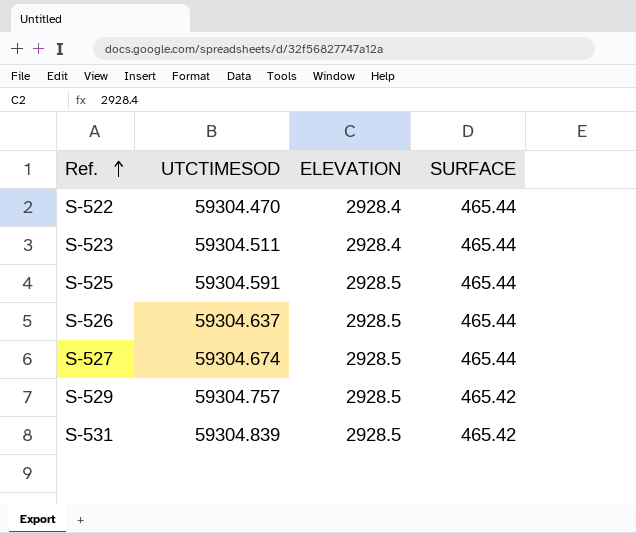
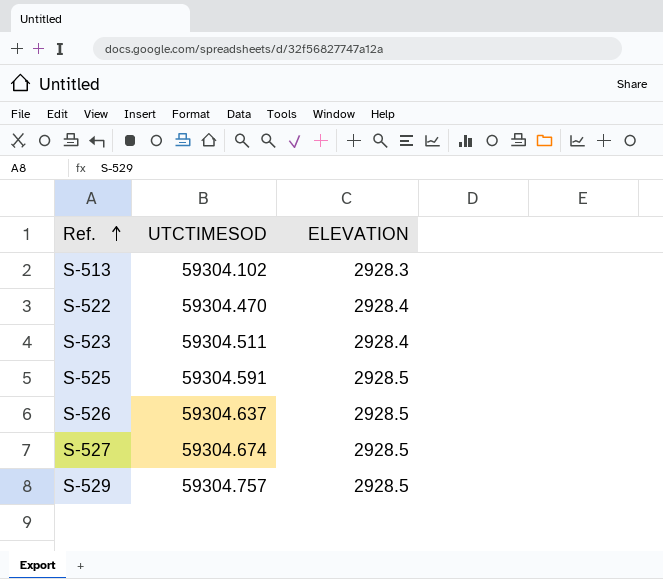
column SURFACE | position: 4 -> none
row S-531: 59304.839 | 2928.5 | 465.42 -> none
row S-513: none -> 59304.102 | 2928.3

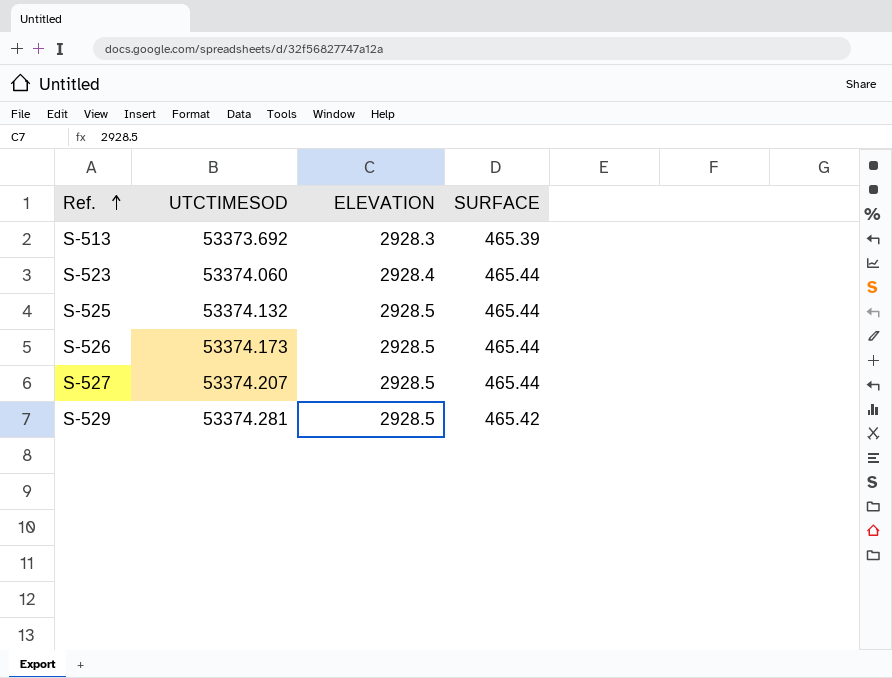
column SURFACE | position: none -> 4
row S-522: 59304.470 | 2928.4 -> none
S-513 | UTCTIMESOD: 59304.102 -> 53373.692
S-523 | UTCTIMESOD: 59304.511 -> 53374.060
S-525 | UTCTIMESOD: 59304.591 -> 53374.132
S-526 | UTCTIMESOD: 59304.637 -> 53374.173
S-527 | UTCTIMESOD: 59304.674 -> 53374.207
S-529 | UTCTIMESOD: 59304.757 -> 53374.281

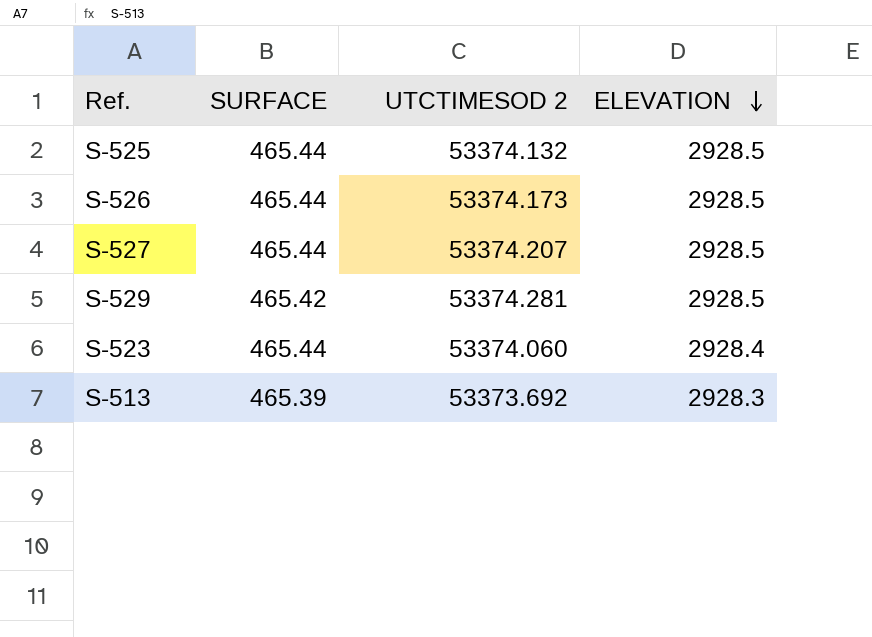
row order: Ref. ascending -> ELEVATION descending
column SURFACE | position: 4 -> 2
column name: UTCTIMESOD -> UTCTIMESOD 2

